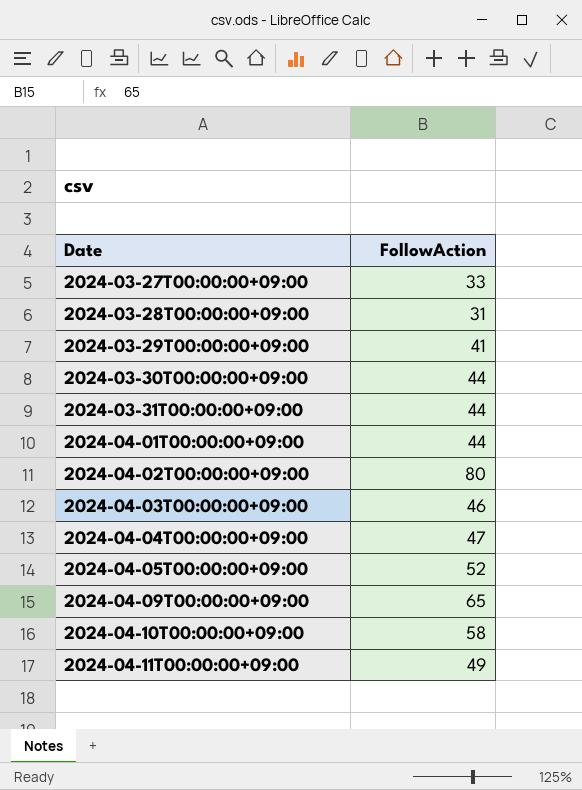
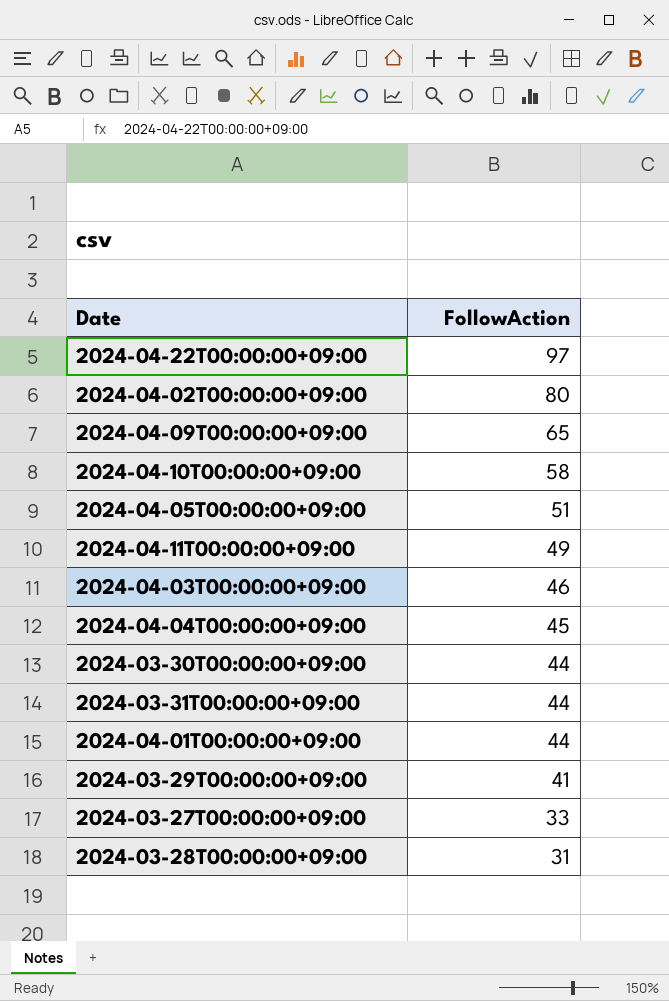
row order: Date ascending -> FollowAction descending
row 2024-04-22T00:00:00+09:00: none -> 97
2024-04-05T00:00:00+09:00 | FollowAction: 52 -> 51
2024-04-04T00:00:00+09:00 | FollowAction: 47 -> 45

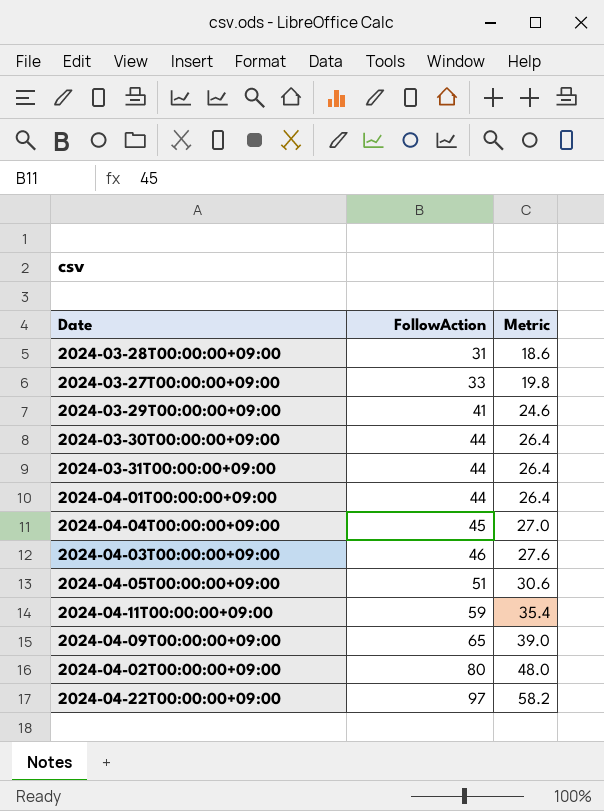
row order: FollowAction descending -> FollowAction ascending
column Metric | formula: none -> [FollowAction] * 0.6
row 2024-04-10T00:00:00+09:00: 58 -> none
2024-04-11T00:00:00+09:00 | FollowAction: 49 -> 59

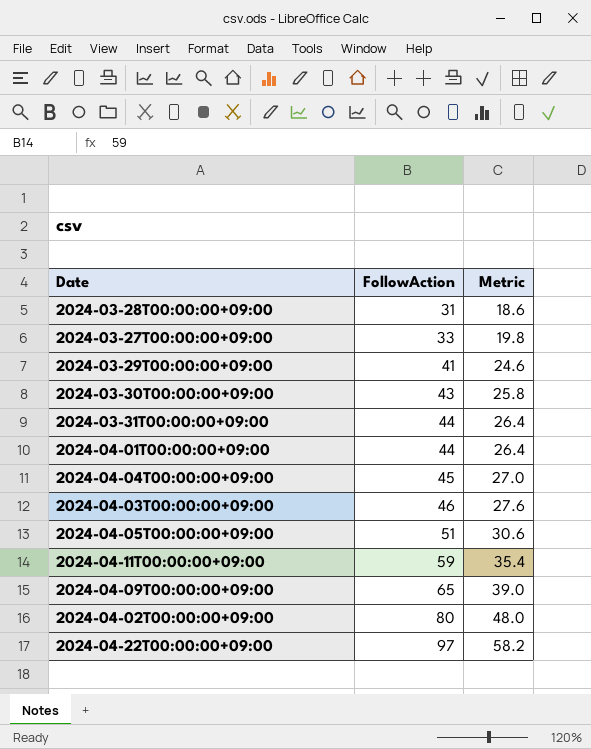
2024-03-30T00:00:00+09:00 | FollowAction: 44 -> 43
2024-03-30T00:00:00+09:00 | Metric: 26.4 -> 25.8

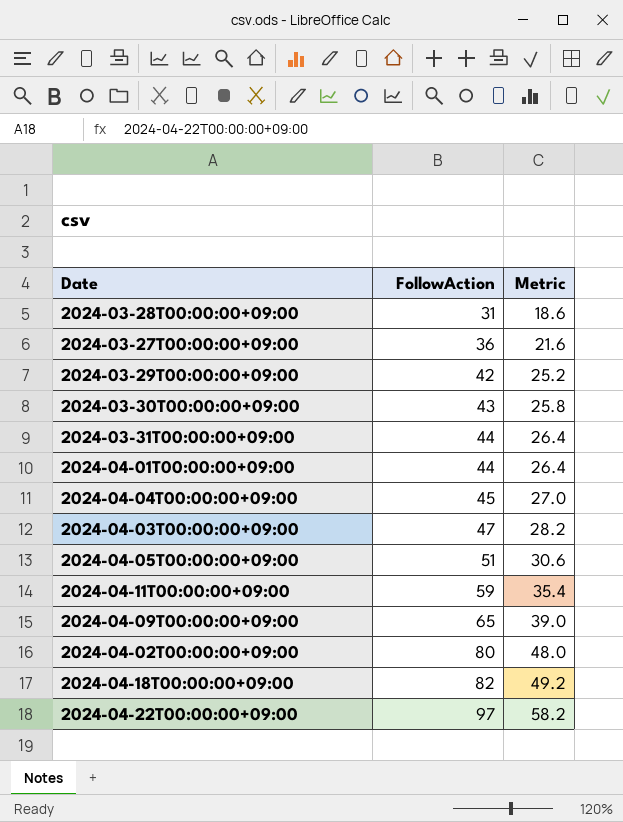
2024-03-27T00:00:00+09:00 | FollowAction: 33 -> 36
2024-03-27T00:00:00+09:00 | Metric: 19.8 -> 21.6
2024-03-29T00:00:00+09:00 | FollowAction: 41 -> 42
2024-03-29T00:00:00+09:00 | Metric: 24.6 -> 25.2
2024-04-03T00:00:00+09:00 | FollowAction: 46 -> 47
2024-04-03T00:00:00+09:00 | Metric: 27.6 -> 28.2
row 2024-04-18T00:00:00+09:00: none -> 82 | 49.2

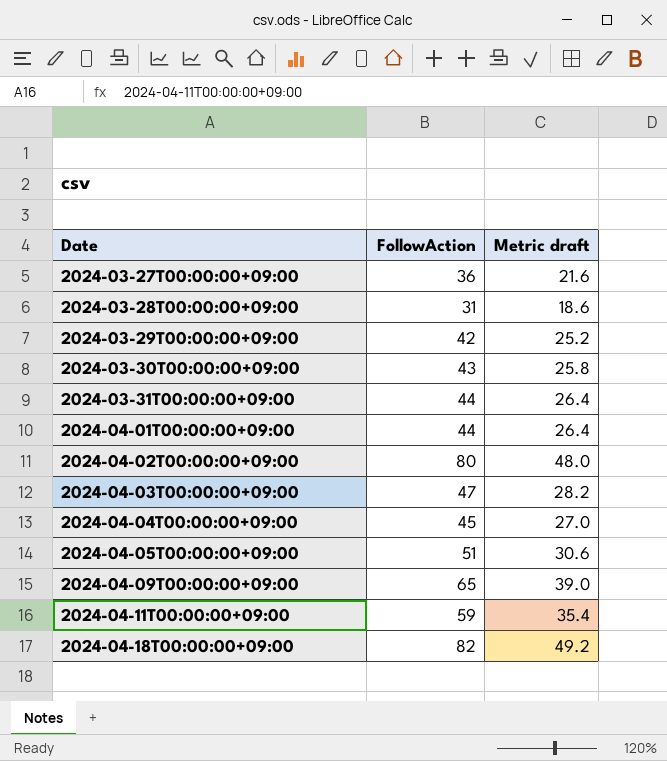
row order: FollowAction ascending -> Date ascending
column name: Metric -> Metric draft
row 2024-04-22T00:00:00+09:00: 97 | 58.2 -> none

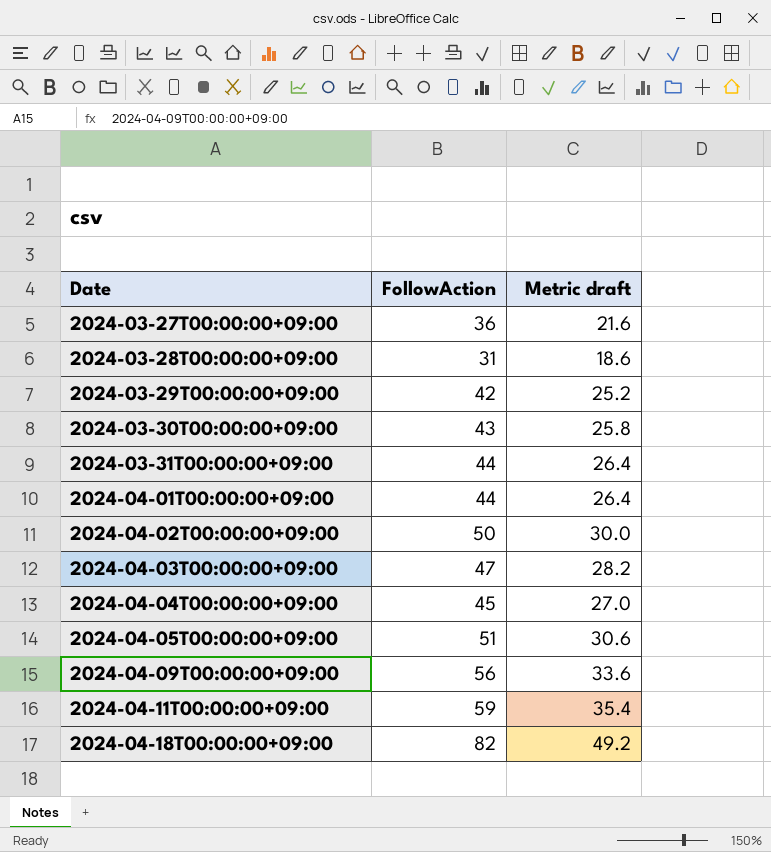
2024-04-02T00:00:00+09:00 | FollowAction: 80 -> 50
2024-04-02T00:00:00+09:00 | Metric draft: 48.0 -> 30.0
2024-04-09T00:00:00+09:00 | FollowAction: 65 -> 56
2024-04-09T00:00:00+09:00 | Metric draft: 39.0 -> 33.6

